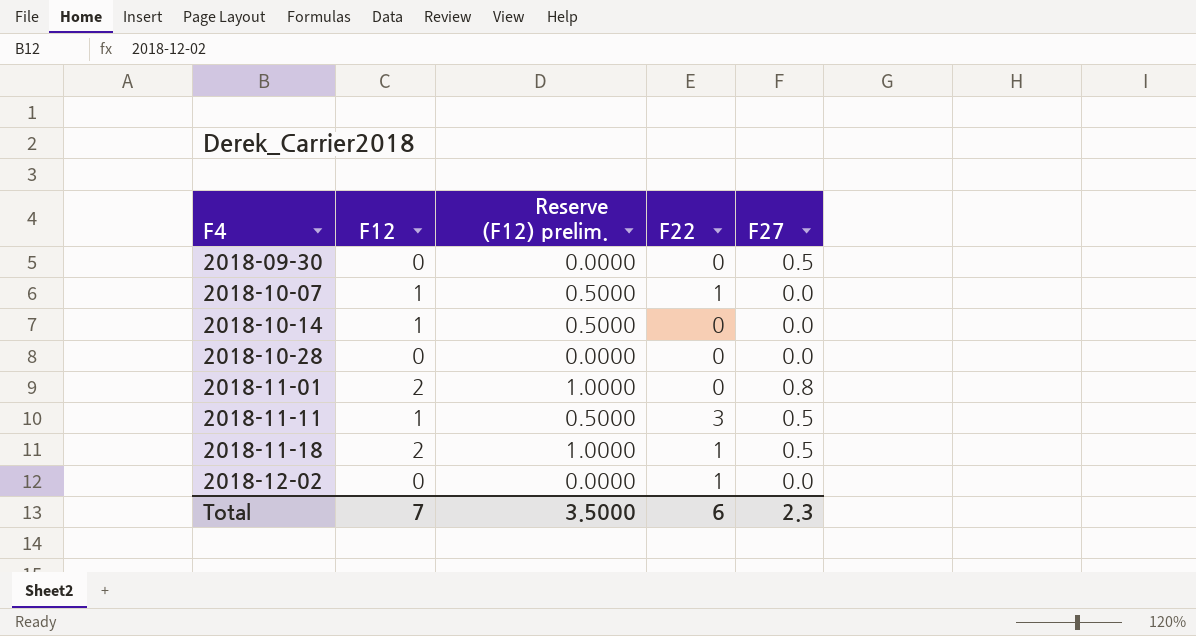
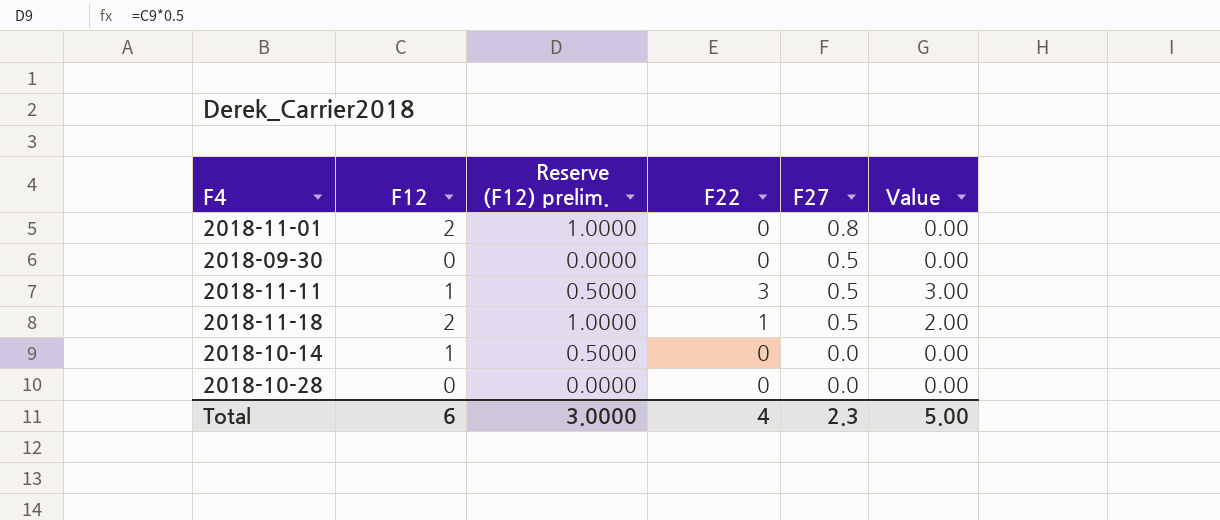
row order: F4 ascending -> F27 descending
column Value | formula: none -> [F12] * [F22]
row 2018-10-07: 1 | 0.5000 | 1 | 0.0 -> none
row 2018-12-02: 0 | 0.0000 | 1 | 0.0 -> none
Total | F12: 7 -> 6
Total | Reserve (F12) prelim.: 3.5000 -> 3.0000
Total | F22: 6 -> 4

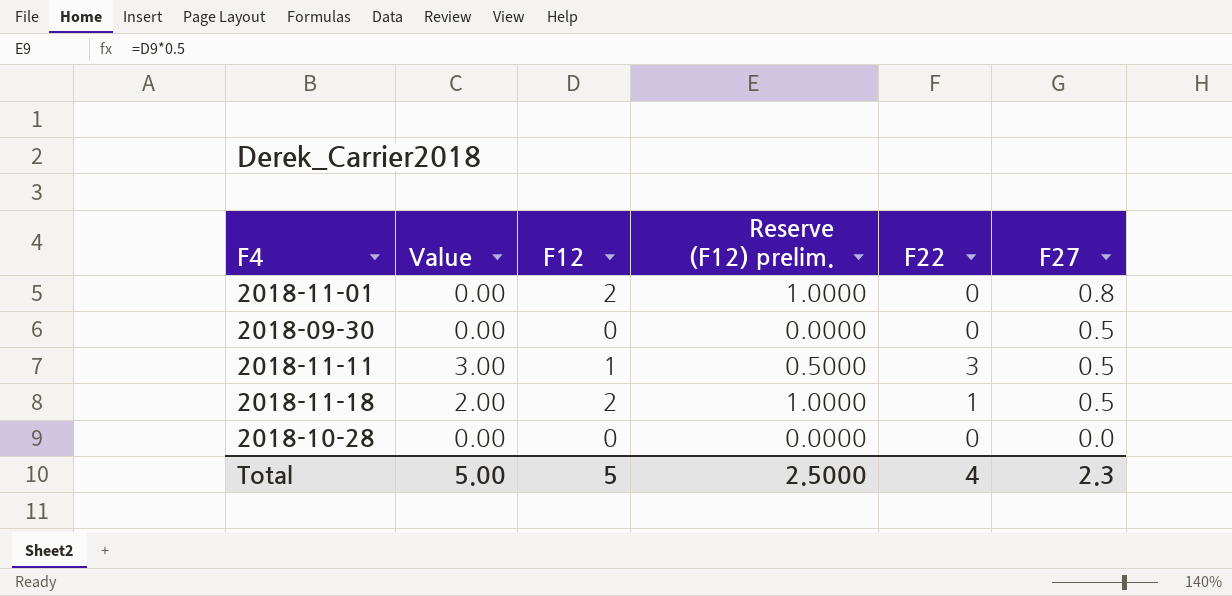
column Value | position: 6 -> 2
row 2018-10-14: 1 | 0.5000 | 0 | 0.0 | 0.00 -> none
Total | F12: 6 -> 5
Total | Reserve (F12) prelim.: 3.0000 -> 2.5000

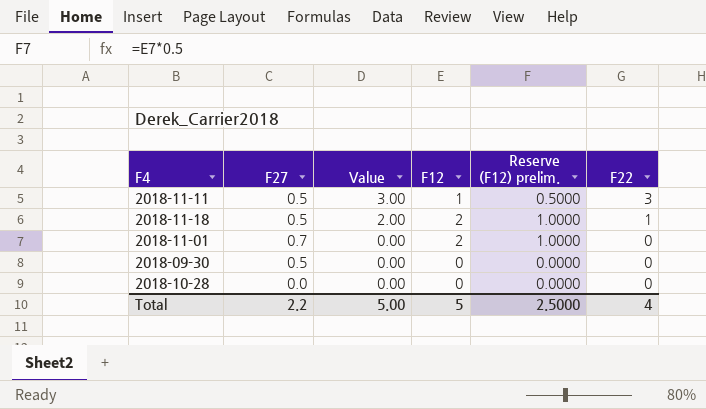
row order: F27 descending -> Value descending
column F27 | position: 6 -> 2
2018-11-01 | F27: 0.8 -> 0.7
Total | F27: 2.3 -> 2.2

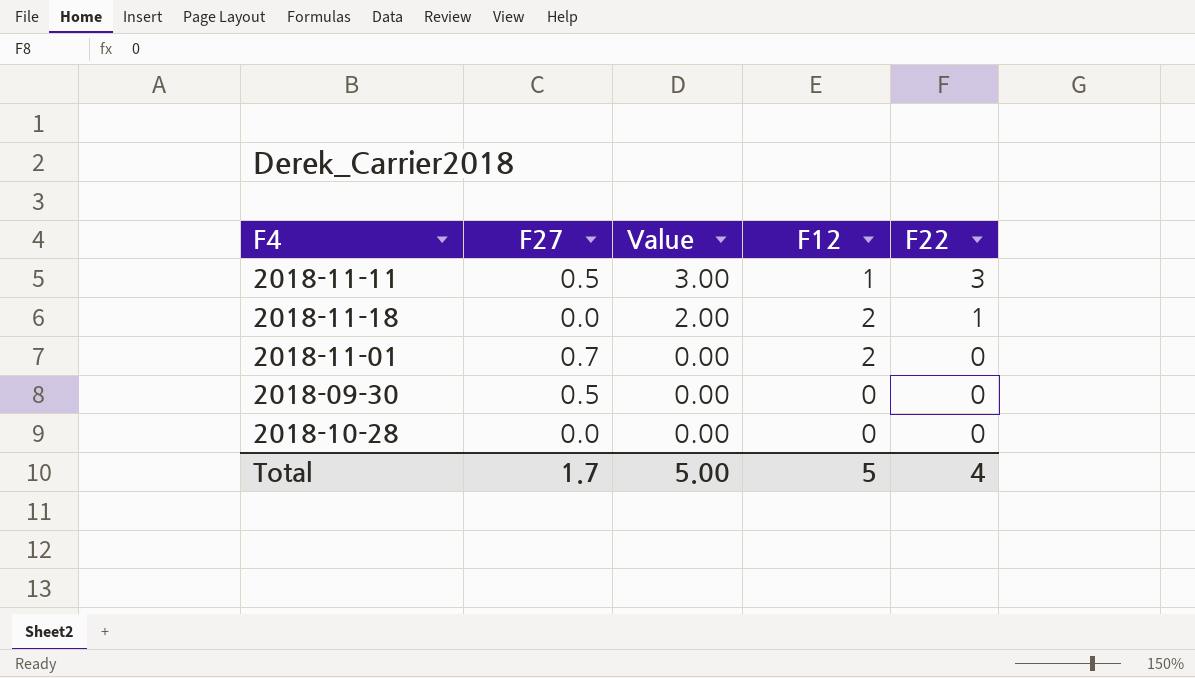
column Reserve (F12) prelim. | formula: [F12] * 0.5 -> none
2018-11-18 | F27: 0.5 -> 0.0
Total | F27: 2.2 -> 1.7

